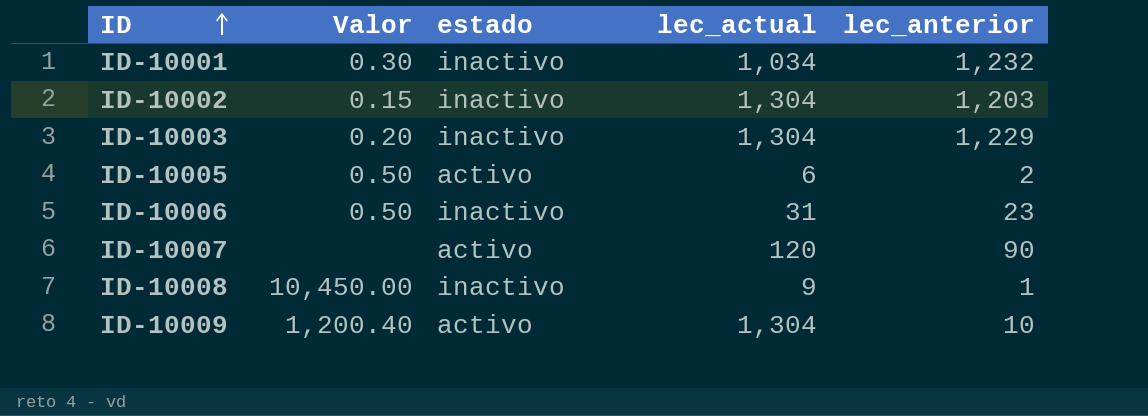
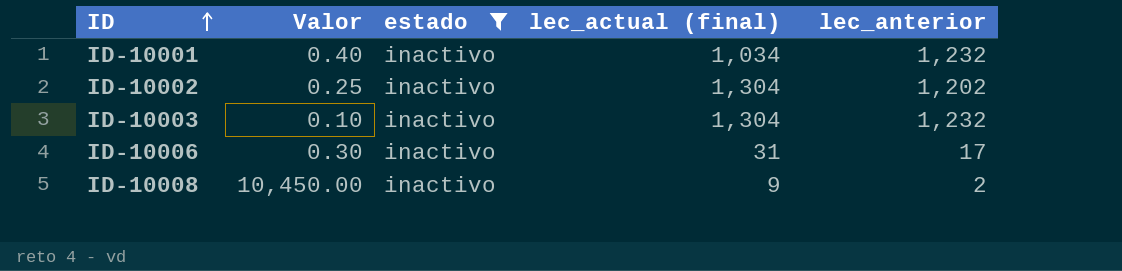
filter: none -> estado = inactivo
column name: lec_actual -> lec_actual (final)
ID-10001 | Valor: 0.30 -> 0.40
ID-10002 | Valor: 0.15 -> 0.25
ID-10002 | lec_anterior: 1,203 -> 1,202
ID-10003 | Valor: 0.20 -> 0.10
ID-10003 | lec_anterior: 1,229 -> 1,232
ID-10006 | Valor: 0.50 -> 0.30
ID-10006 | lec_anterior: 23 -> 17
ID-10008 | lec_anterior: 1 -> 2

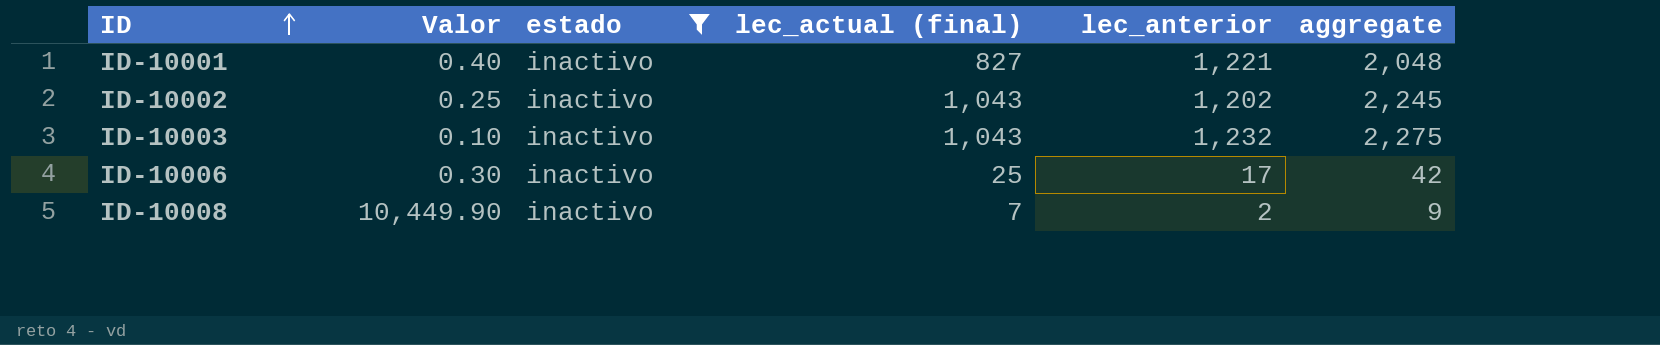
column aggregate | formula: none -> [lec_actual (final)] + [lec_anterior]
ID-10001 | lec_actual (final): 1,034 -> 827
ID-10001 | lec_anterior: 1,232 -> 1,221
ID-10002 | lec_actual (final): 1,304 -> 1,043
ID-10003 | lec_actual (final): 1,304 -> 1,043
ID-10006 | lec_actual (final): 31 -> 25
ID-10008 | Valor: 10,450.00 -> 10,449.90
ID-10008 | lec_actual (final): 9 -> 7

